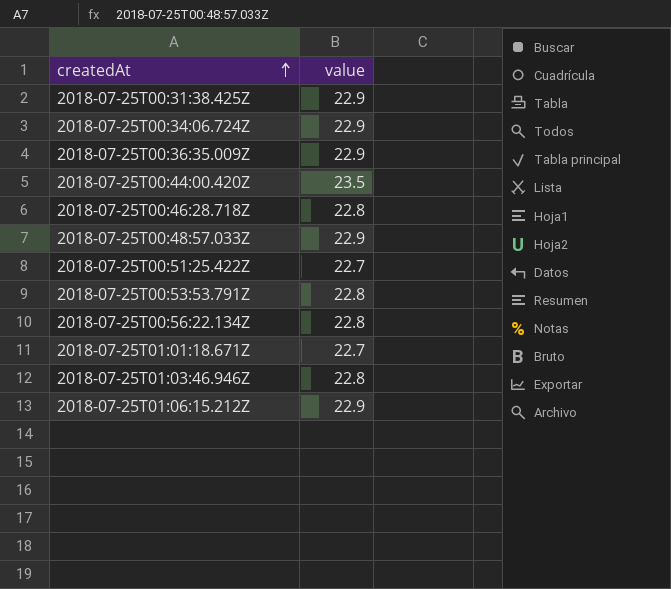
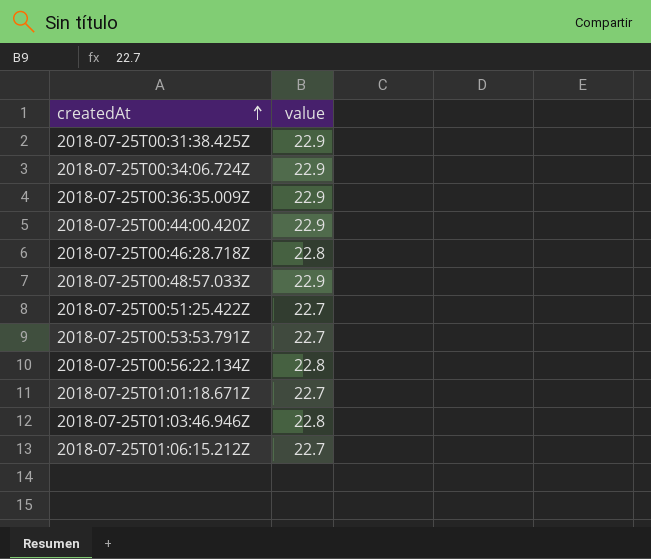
2018-07-25T00:44:00.420Z | value: 23.5 -> 22.9
2018-07-25T00:53:53.791Z | value: 22.8 -> 22.7
2018-07-25T01:06:15.212Z | value: 22.9 -> 22.7

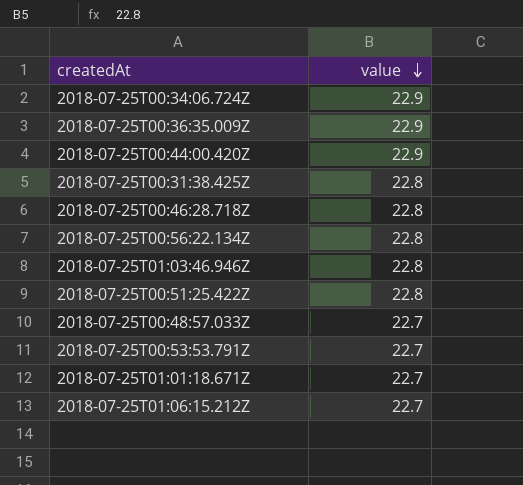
row order: createdAt ascending -> value descending
2018-07-25T00:31:38.425Z | value: 22.9 -> 22.8
2018-07-25T00:51:25.422Z | value: 22.7 -> 22.8
2018-07-25T00:48:57.033Z | value: 22.9 -> 22.7

